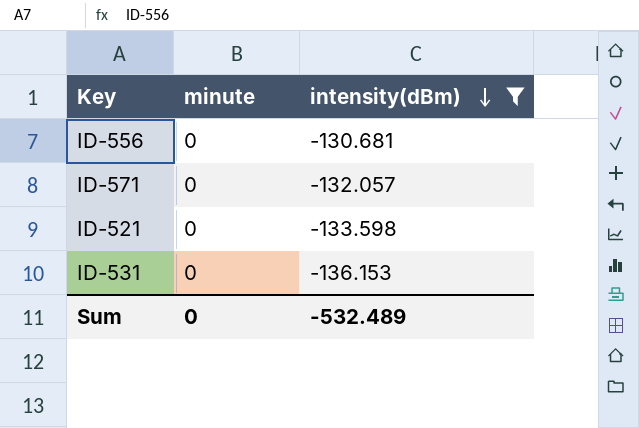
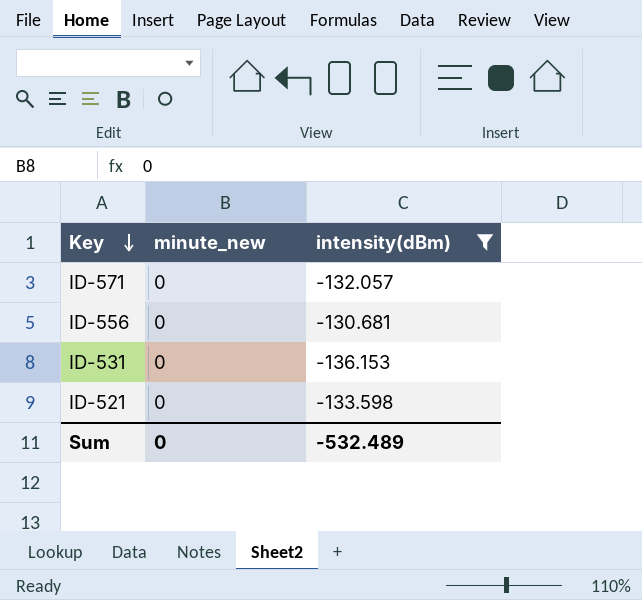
row order: intensity(dBm) descending -> Key descending
column name: minute -> minute_new

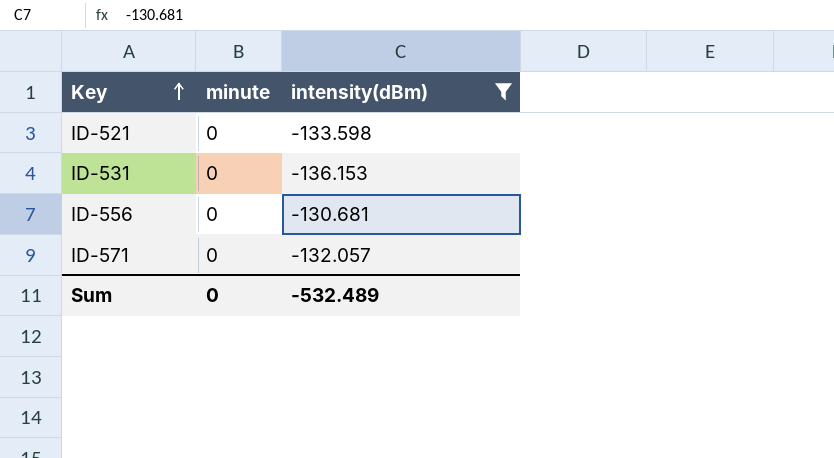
row order: Key descending -> Key ascending
column name: minute_new -> minute

